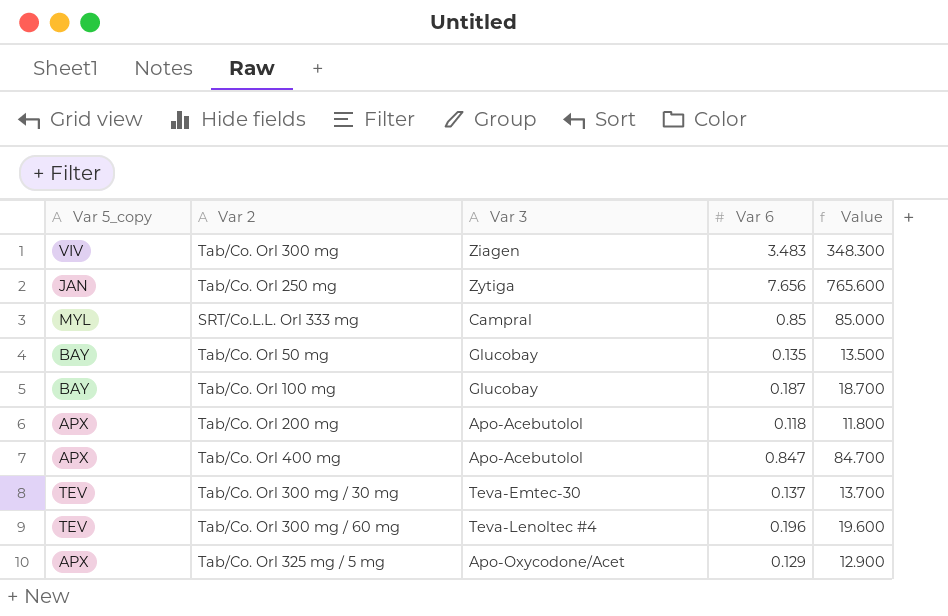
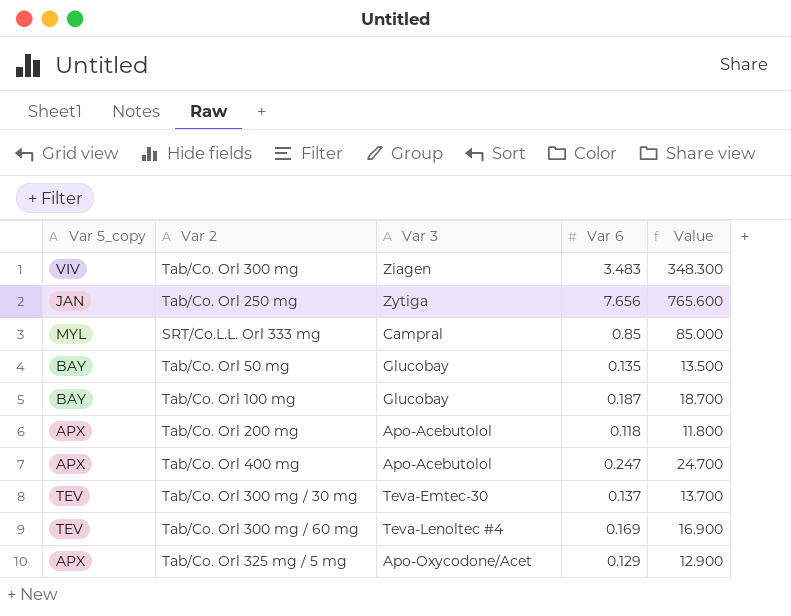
Tab/Co. Orl 400 mg | Var 6: 0.847 -> 0.247
Tab/Co. Orl 400 mg | Value: 84.700 -> 24.700
Tab/Co. Orl 300 mg / 60 mg | Var 6: 0.196 -> 0.169
Tab/Co. Orl 300 mg / 60 mg | Value: 19.600 -> 16.900

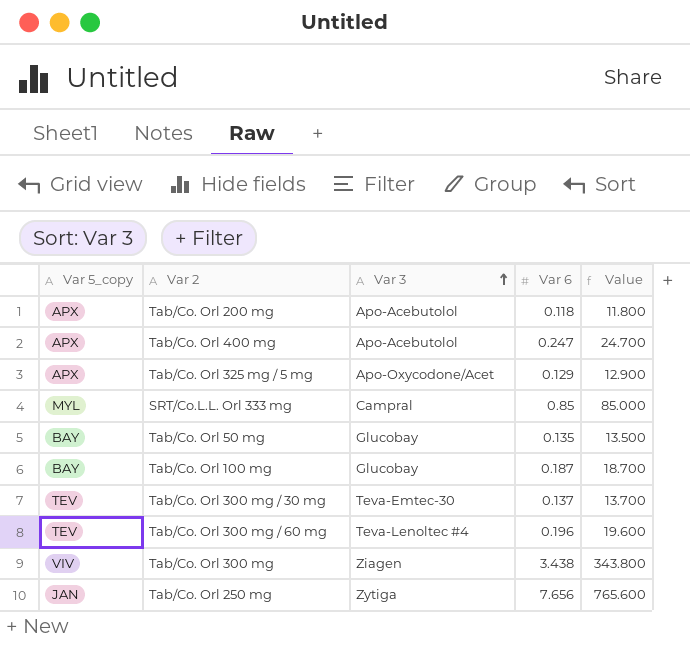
row order: none -> Var 3 ascending
Tab/Co. Orl 300 mg / 60 mg | Var 6: 0.169 -> 0.196
Tab/Co. Orl 300 mg / 60 mg | Value: 16.900 -> 19.600
Tab/Co. Orl 300 mg | Var 6: 3.483 -> 3.438
Tab/Co. Orl 300 mg | Value: 348.300 -> 343.800

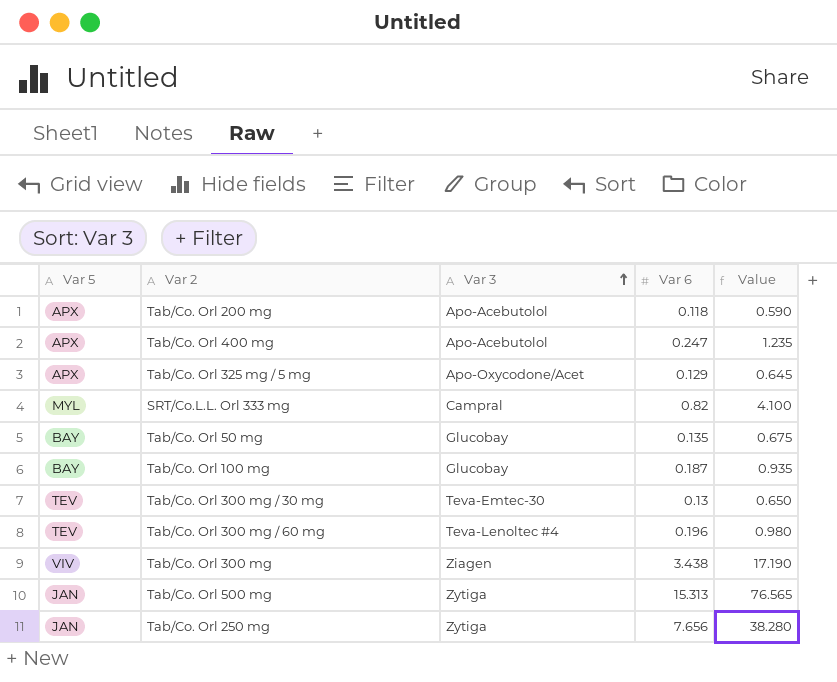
column name: Var 5_copy -> Var 5
column Value | formula: [Var 6] * 100 -> [Var 6] * 5
SRT/Co.L.L. Orl 333 mg | Var 6: 0.85 -> 0.82
Tab/Co. Orl 300 mg / 30 mg | Var 6: 0.137 -> 0.13
row Tab/Co. Orl 500 mg: none -> JAN | Zytiga | 15.313 | 76.565

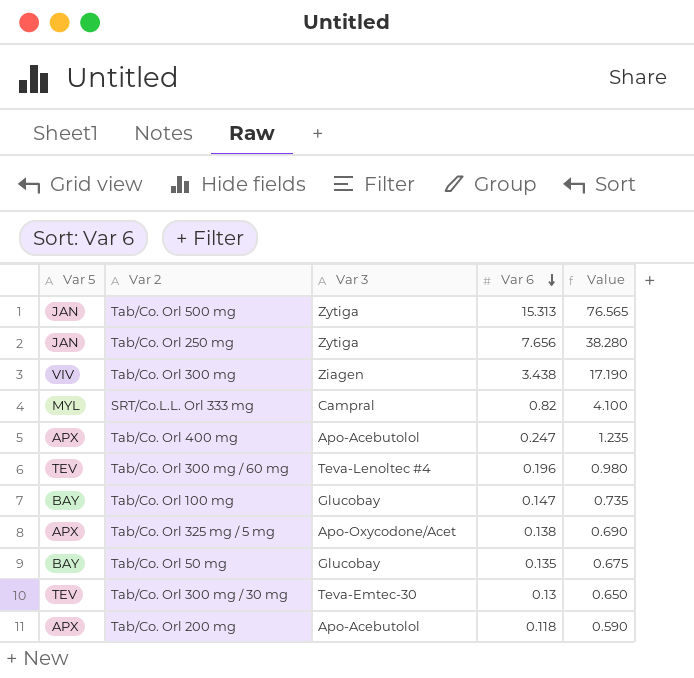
row order: Var 3 ascending -> Var 6 descending
Tab/Co. Orl 100 mg | Var 6: 0.187 -> 0.147
Tab/Co. Orl 100 mg | Value: 0.935 -> 0.735
Tab/Co. Orl 325 mg / 5 mg | Var 6: 0.129 -> 0.138
Tab/Co. Orl 325 mg / 5 mg | Value: 0.645 -> 0.690

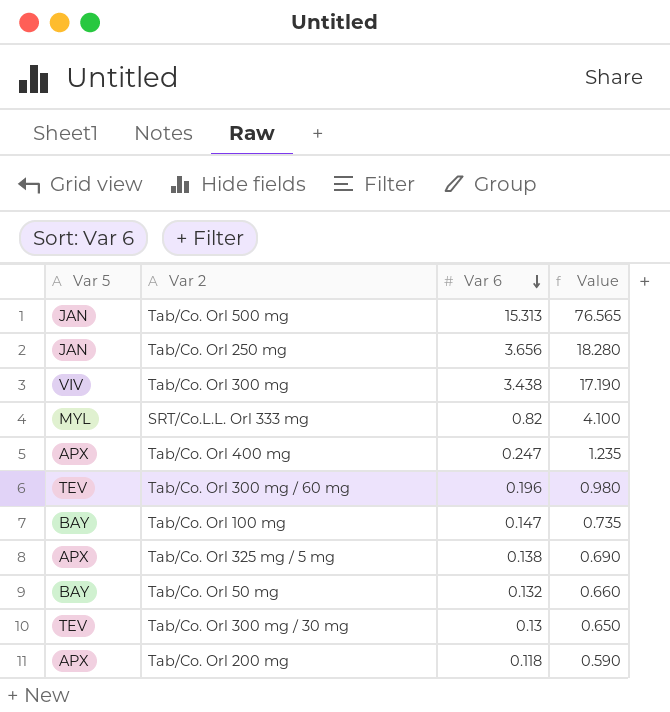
column Var 3 | position: 3 -> none
Tab/Co. Orl 250 mg | Var 6: 7.656 -> 3.656
Tab/Co. Orl 250 mg | Value: 38.280 -> 18.280
Tab/Co. Orl 50 mg | Var 6: 0.135 -> 0.132
Tab/Co. Orl 50 mg | Value: 0.675 -> 0.660

